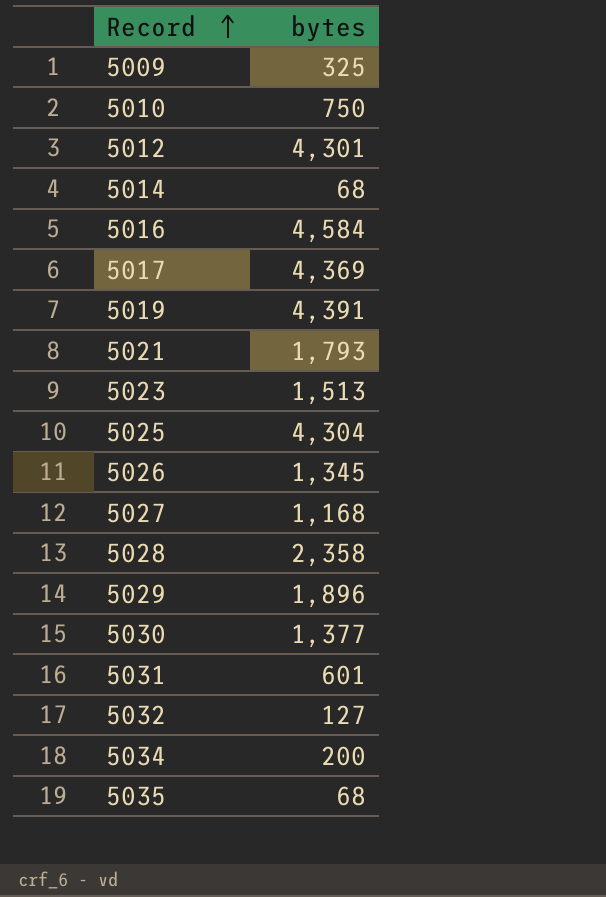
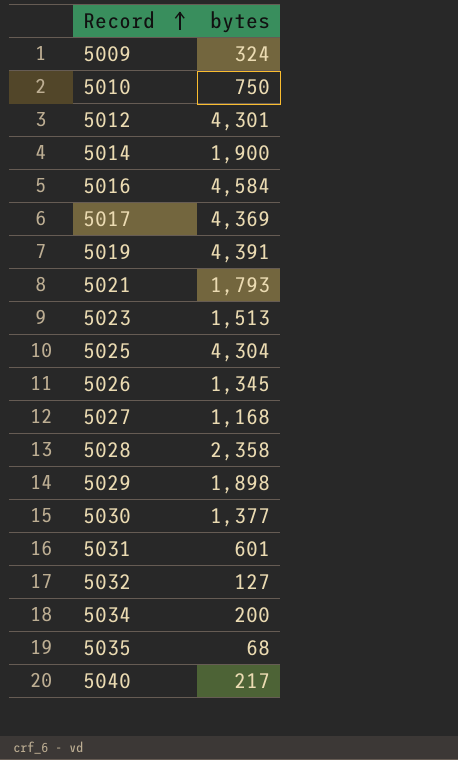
5009 | bytes: 325 -> 324
5014 | bytes: 68 -> 1,900
5029 | bytes: 1,896 -> 1,898
row 5040: none -> 217

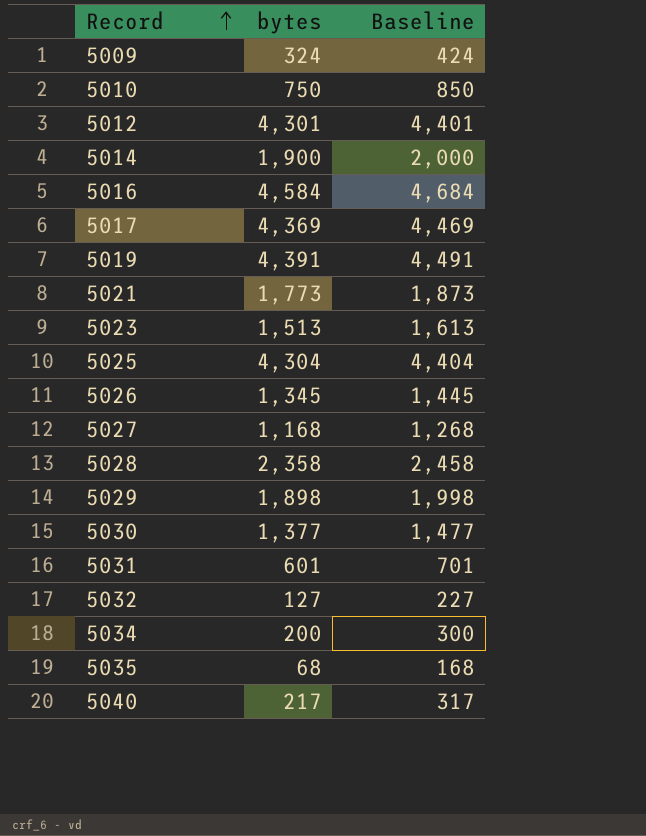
column Baseline | formula: none -> [bytes] + 100
5021 | bytes: 1,793 -> 1,773

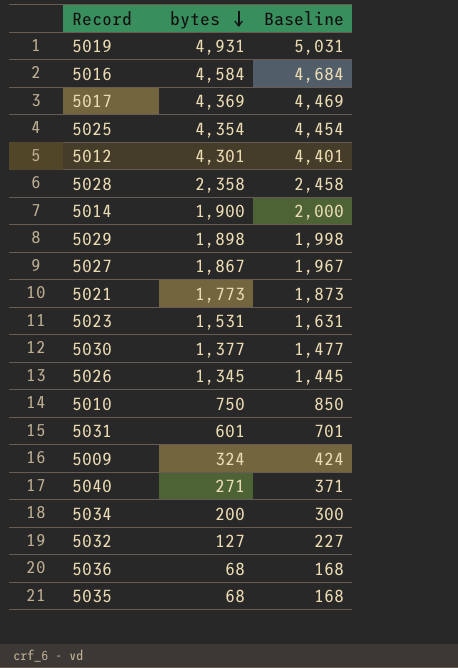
row order: Record ascending -> bytes descending
5019 | bytes: 4,391 -> 4,931
5019 | Baseline: 4,491 -> 5,031
5025 | bytes: 4,304 -> 4,354
5025 | Baseline: 4,404 -> 4,454
5027 | bytes: 1,168 -> 1,867
5027 | Baseline: 1,268 -> 1,967
5023 | bytes: 1,513 -> 1,531
5023 | Baseline: 1,613 -> 1,631
5040 | bytes: 217 -> 271
5040 | Baseline: 317 -> 371
row 5036: none -> 68 | 168

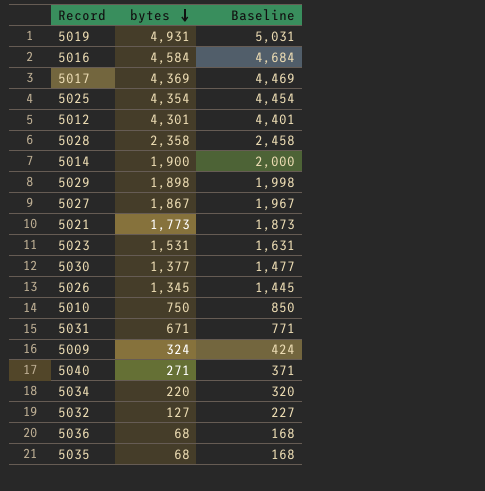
5031 | bytes: 601 -> 671
5031 | Baseline: 701 -> 771
5034 | bytes: 200 -> 220
5034 | Baseline: 300 -> 320

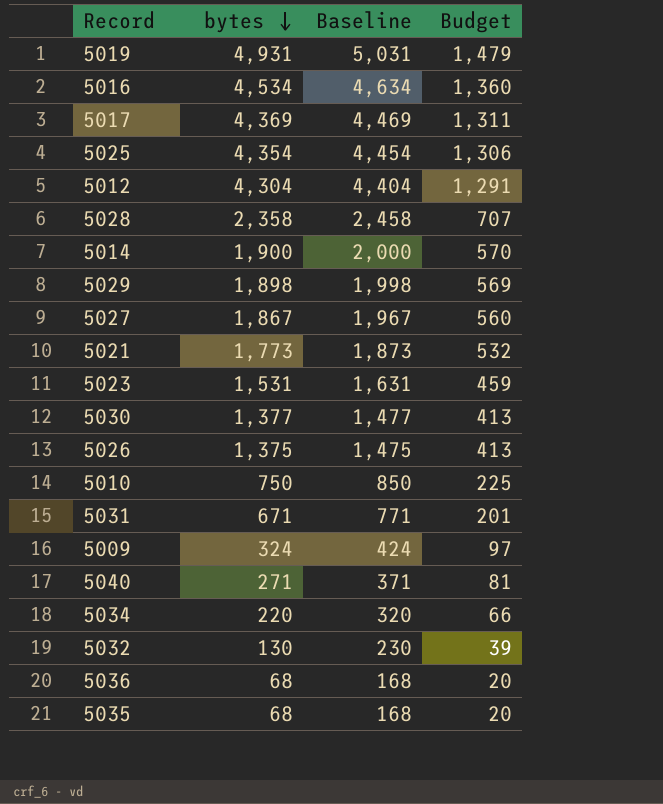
column Budget | formula: none -> [bytes] * 0.3
5016 | bytes: 4,584 -> 4,534
5016 | Baseline: 4,684 -> 4,634
5012 | bytes: 4,301 -> 4,304
5012 | Baseline: 4,401 -> 4,404
5026 | bytes: 1,345 -> 1,375
5026 | Baseline: 1,445 -> 1,475
5032 | bytes: 127 -> 130
5032 | Baseline: 227 -> 230

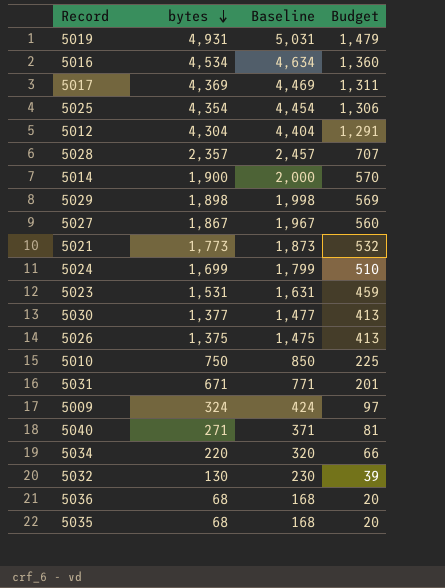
5028 | bytes: 2,358 -> 2,357
5028 | Baseline: 2,458 -> 2,457
row 5024: none -> 1,699 | 1,799 | 510

